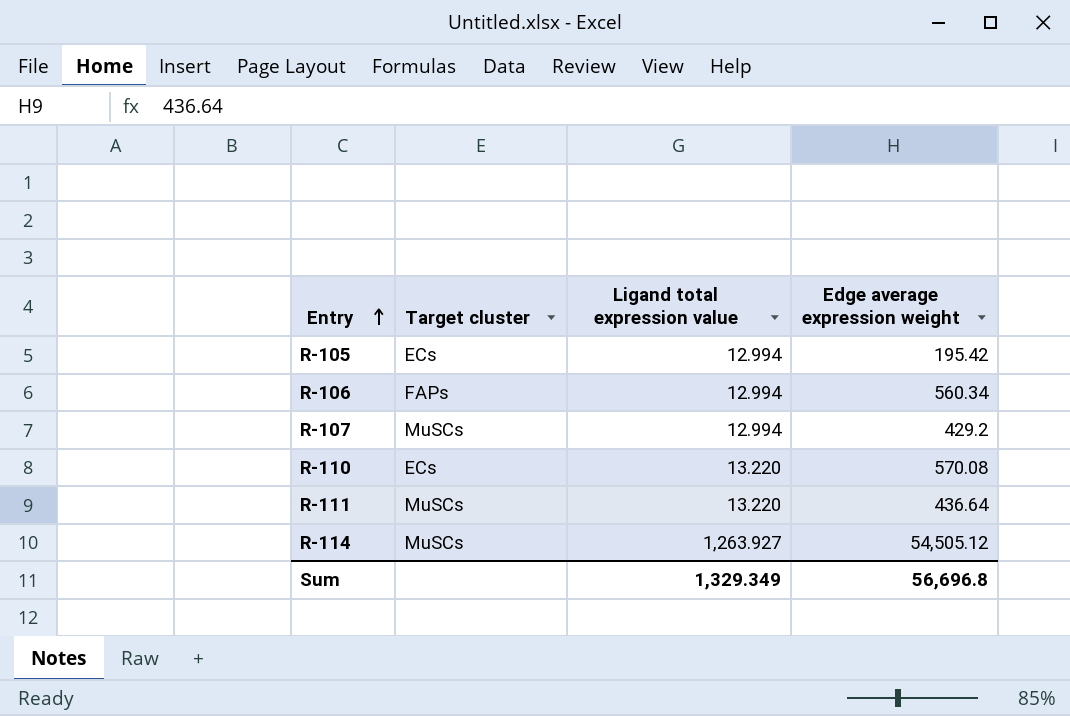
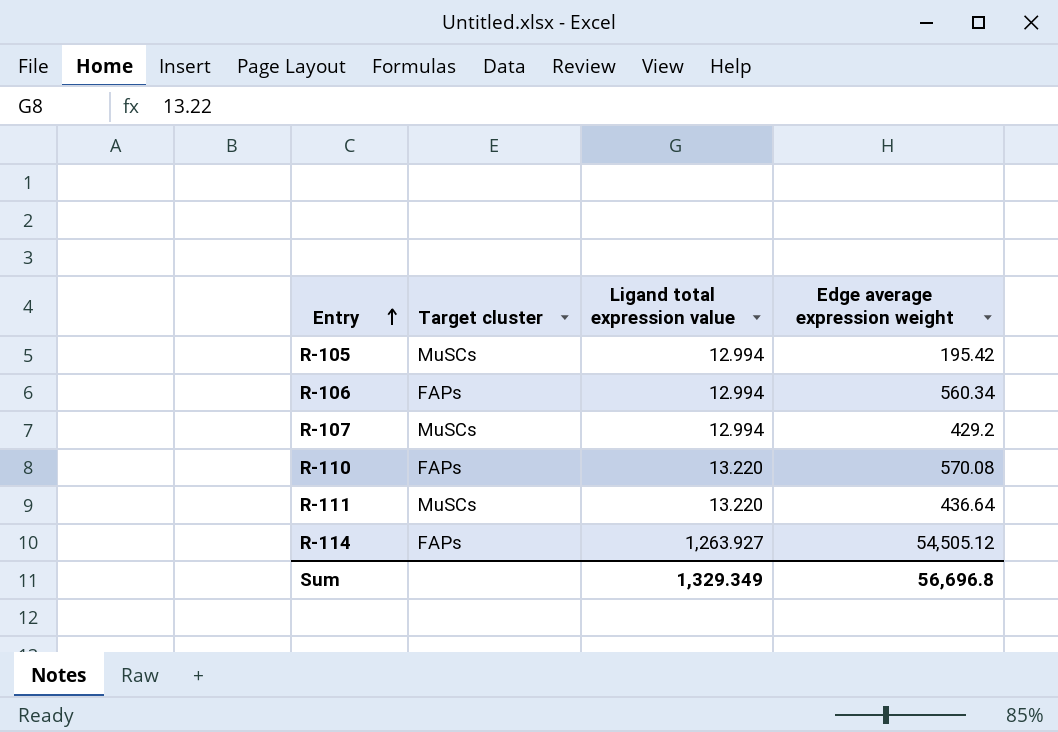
R-105 | Target cluster: ECs -> MuSCs
R-110 | Target cluster: ECs -> FAPs
R-114 | Target cluster: MuSCs -> FAPs

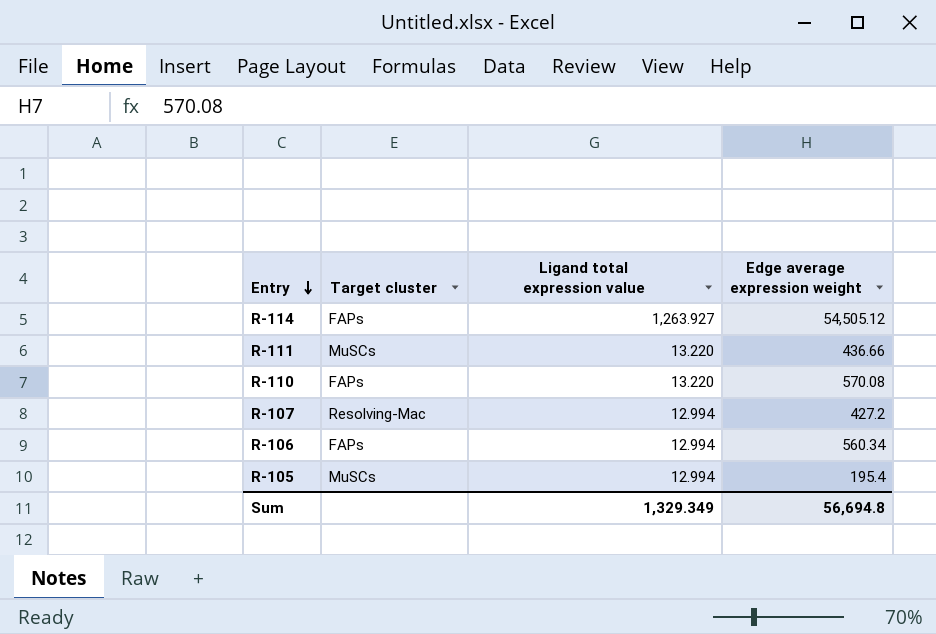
row order: Entry ascending -> Entry descending
R-111 | Edge average expression weight: 436.64 -> 436.66
R-107 | Target cluster: MuSCs -> Resolving-Mac
R-107 | Edge average expression weight: 429.2 -> 427.2
R-105 | Edge average expression weight: 195.42 -> 195.4
Sum | Edge average expression weight: 56,696.8 -> 56,694.8

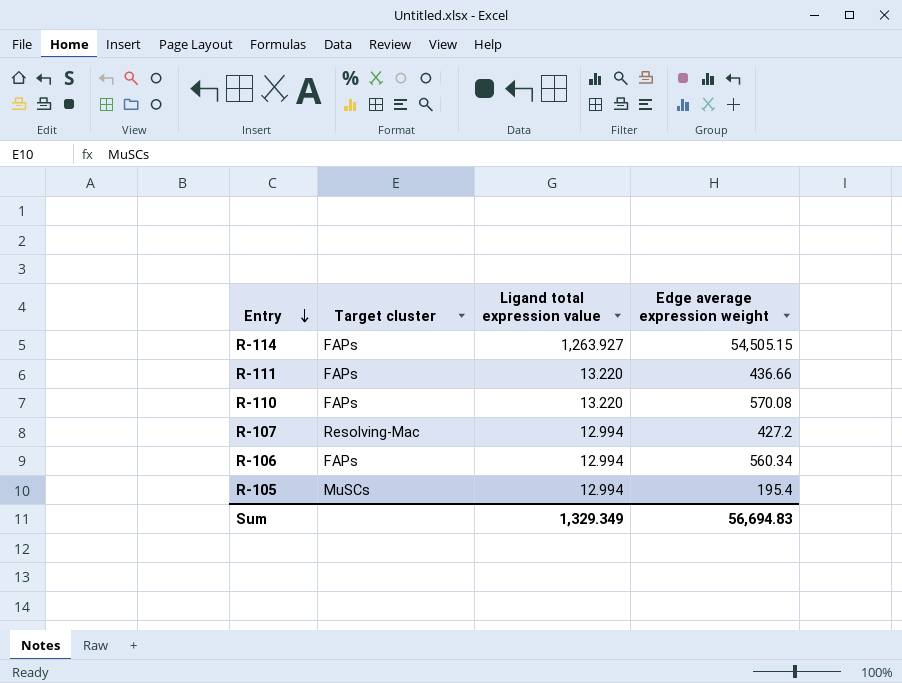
R-114 | Edge average expression weight: 54,505.12 -> 54,505.15
R-111 | Target cluster: MuSCs -> FAPs
Sum | Edge average expression weight: 56,694.8 -> 56,694.83

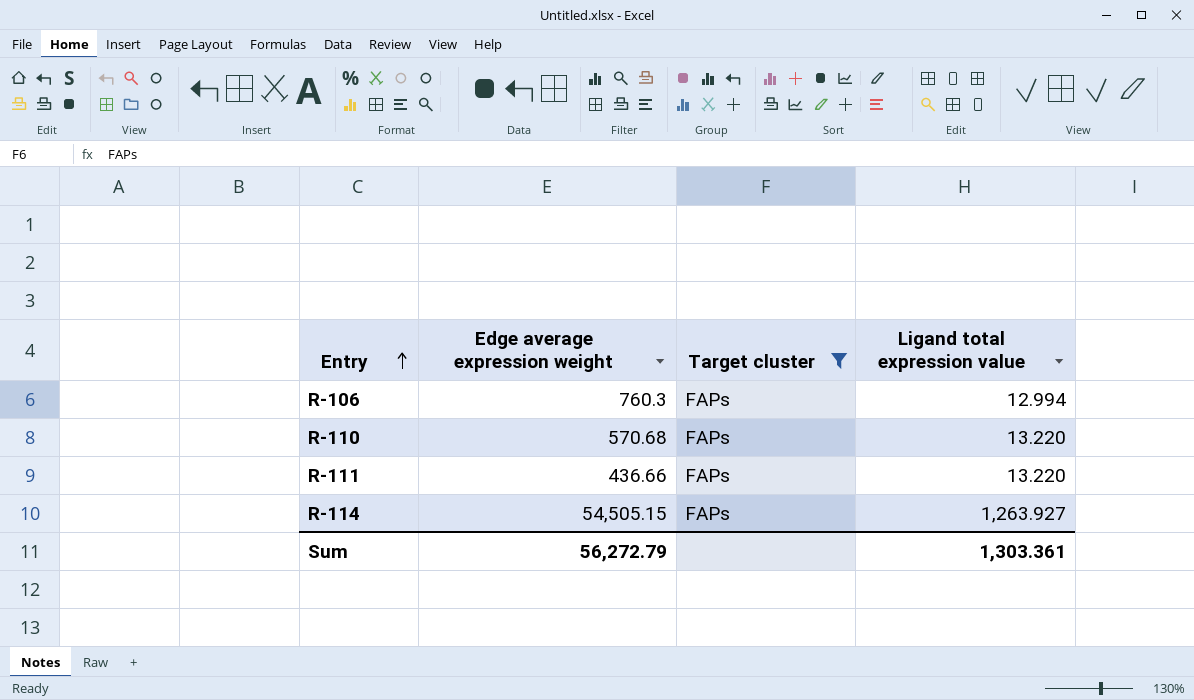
filter: none -> Target cluster = FAPs
row order: Entry descending -> Entry ascending
column Edge average expression weight | position: 4 -> 2
R-106 | Edge average expression weight: 560.34 -> 760.3
R-110 | Edge average expression weight: 570.08 -> 570.68
Sum | Edge average expression weight: 56,694.83 -> 56,272.79
Sum | Ligand total expression value: 1,329.349 -> 1,303.361

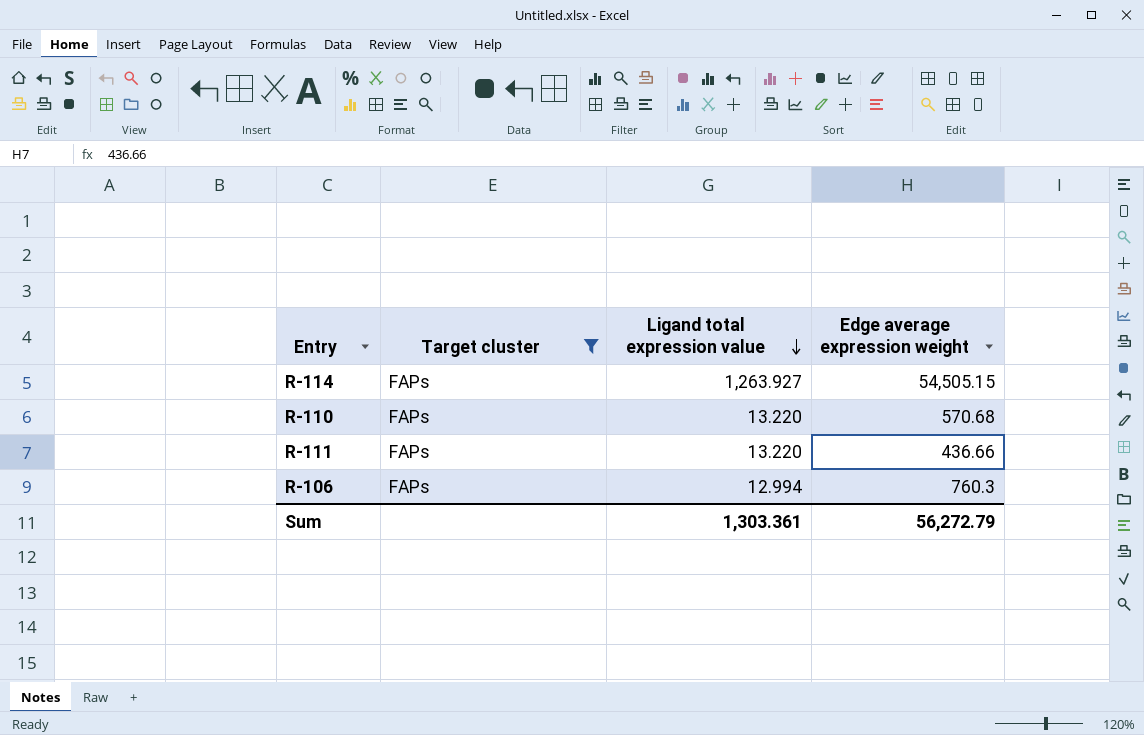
row order: Entry ascending -> Ligand total expression value descending
column Edge average expression weight | position: 2 -> 4

